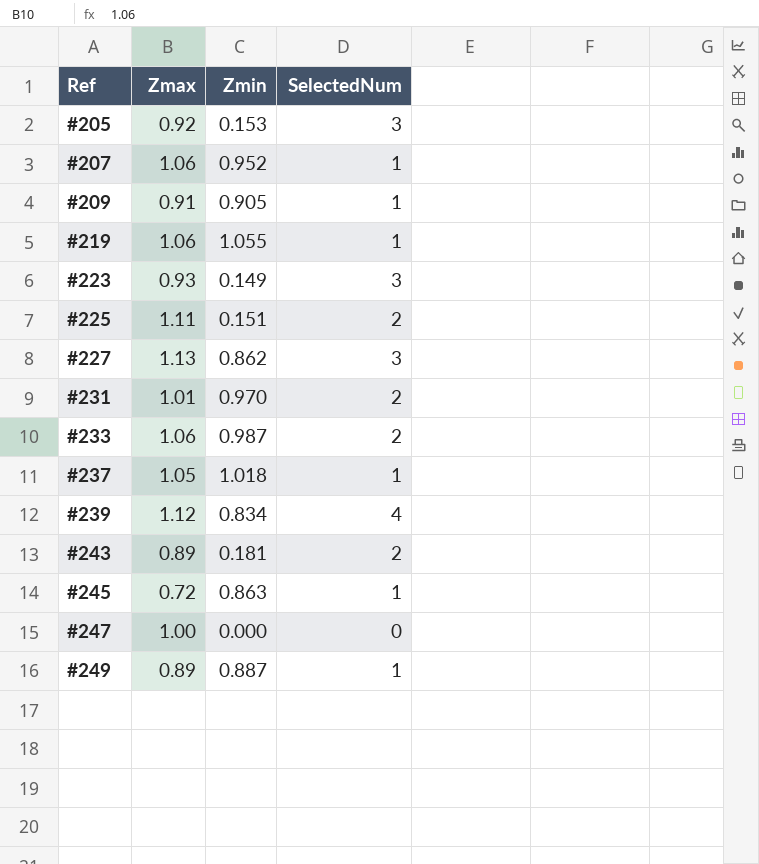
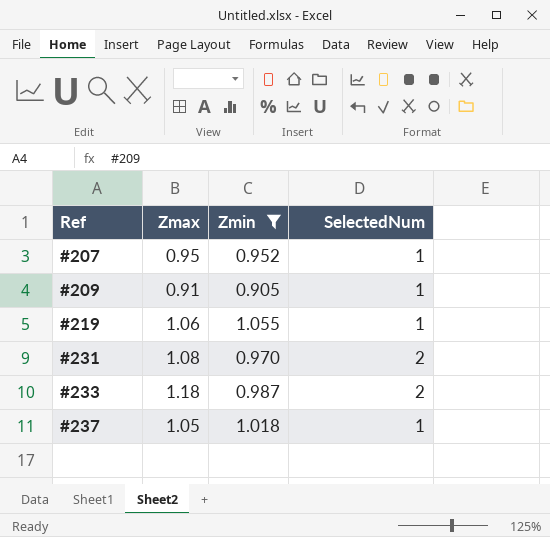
filter: none -> Zmin >= 0.905
#207 | Zmax: 1.06 -> 0.95
#231 | Zmax: 1.01 -> 1.08
#233 | Zmax: 1.06 -> 1.18

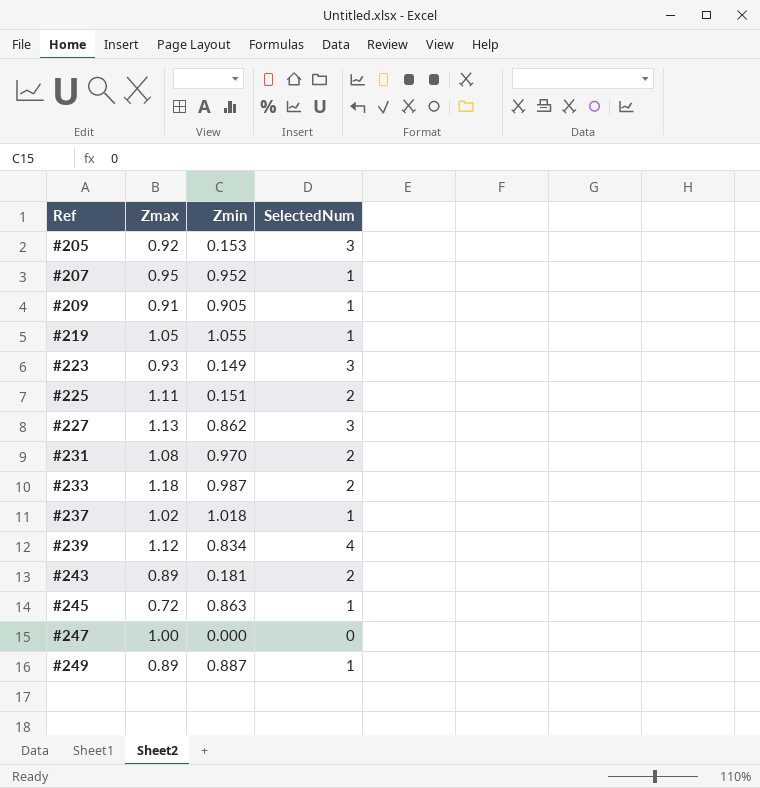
filter: Zmin >= 0.905 -> none
#219 | Zmax: 1.06 -> 1.05
#237 | Zmax: 1.05 -> 1.02

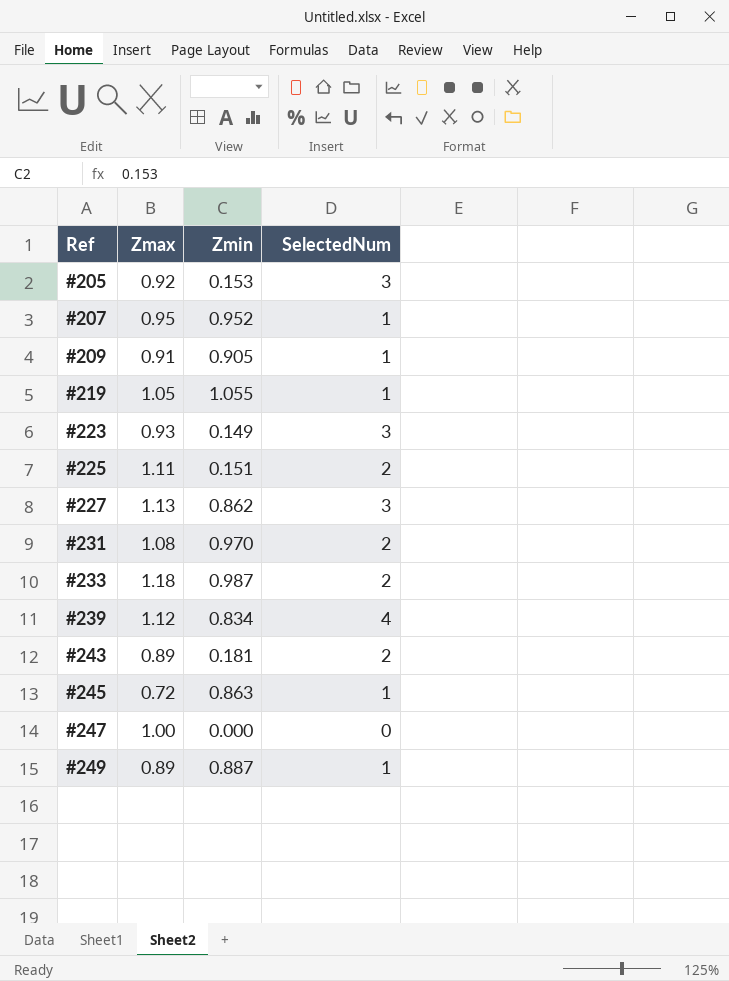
row #237: 1.02 | 1.018 | 1 -> none

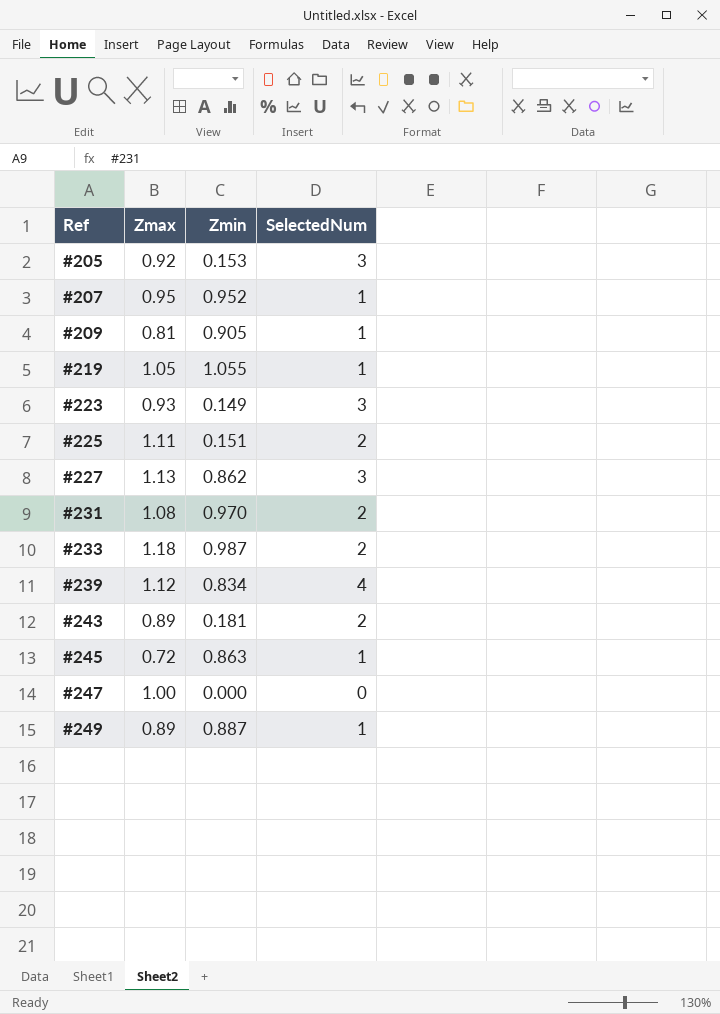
#209 | Zmax: 0.91 -> 0.81

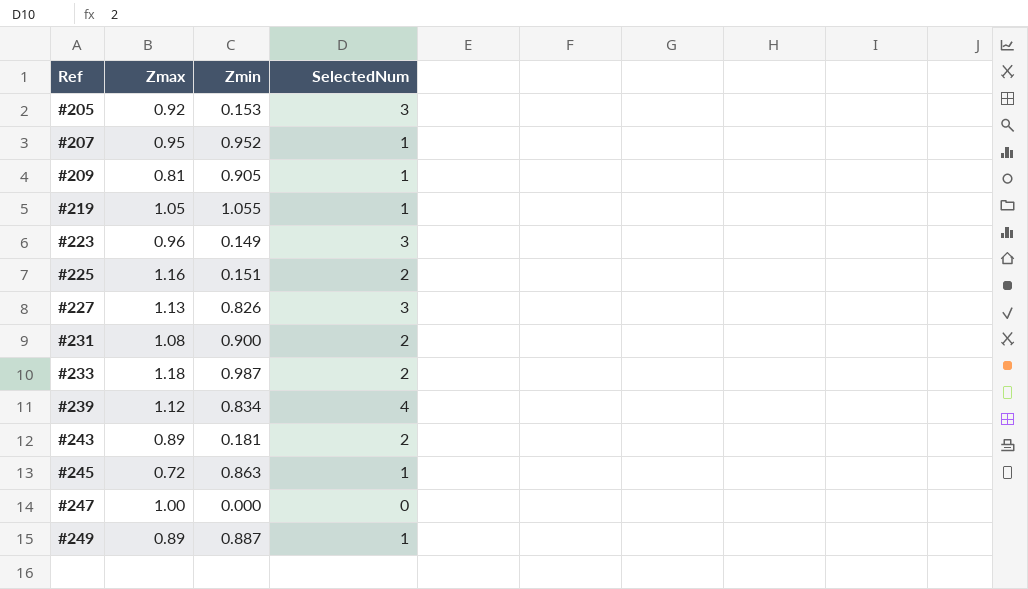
#223 | Zmax: 0.93 -> 0.96
#225 | Zmax: 1.11 -> 1.16
#227 | Zmin: 0.862 -> 0.826
#231 | Zmin: 0.970 -> 0.900

